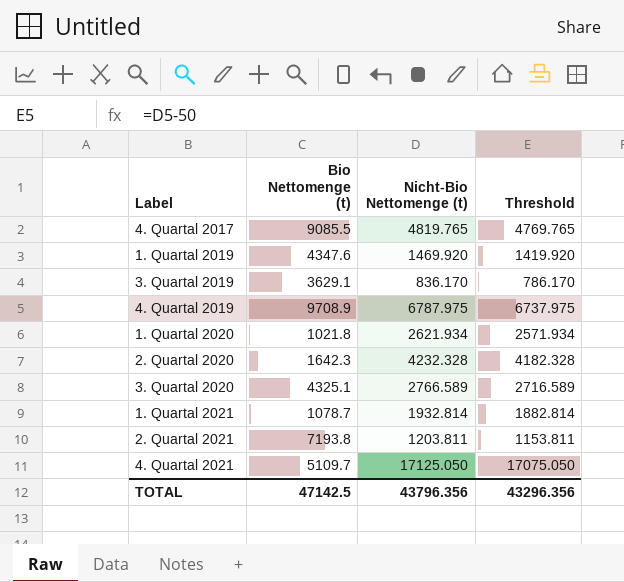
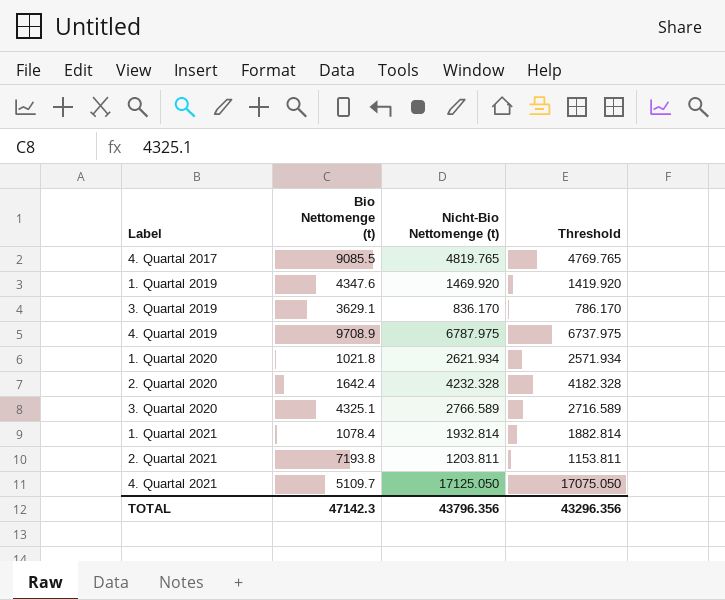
2. Quartal 2020 | Bio Nettomenge (t): 1642.3 -> 1642.4
1. Quartal 2021 | Bio Nettomenge (t): 1078.7 -> 1078.4
TOTAL | Bio Nettomenge (t): 47142.5 -> 47142.3

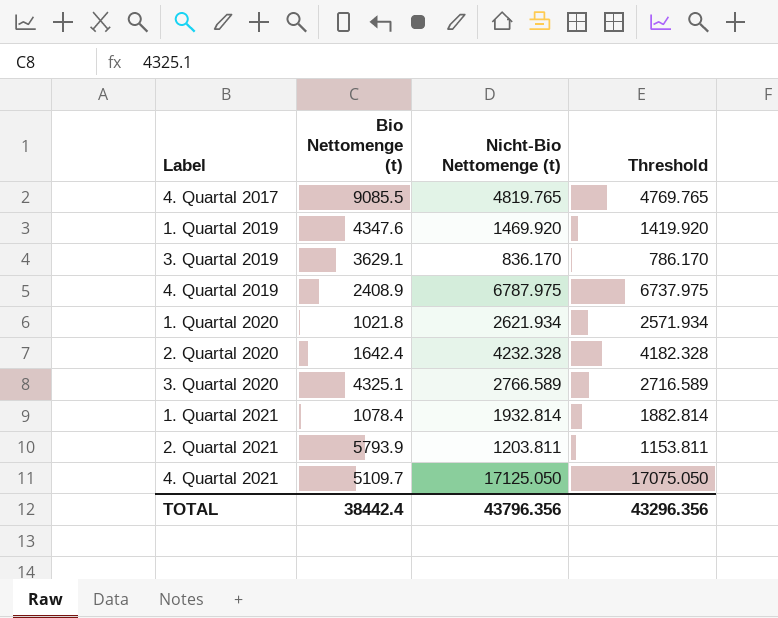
4. Quartal 2019 | Bio Nettomenge (t): 9708.9 -> 2408.9
2. Quartal 2021 | Bio Nettomenge (t): 7193.8 -> 5793.9
TOTAL | Bio Nettomenge (t): 47142.3 -> 38442.4

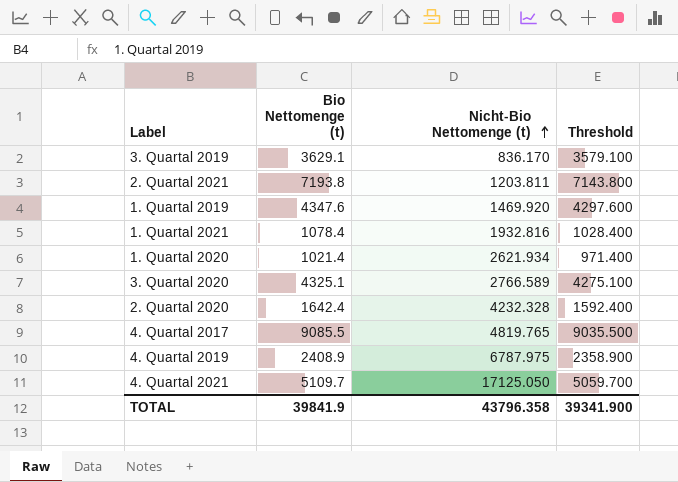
row order: none -> Nicht-Bio Nettomenge (t) ascending
column Threshold | formula: [Nicht-Bio Nettomenge (t)] - 50 -> [Bio Nettomenge (t)] - 50
2. Quartal 2021 | Bio Nettomenge (t): 5793.9 -> 7193.8
1. Quartal 2021 | Nicht-Bio Nettomenge (t): 1932.814 -> 1932.816
1. Quartal 2020 | Bio Nettomenge (t): 1021.8 -> 1021.4
TOTAL | Bio Nettomenge (t): 38442.4 -> 39841.9
TOTAL | Nicht-Bio Nettomenge (t): 43796.356 -> 43796.358
TOTAL | Threshold: 43296.356 -> 39341.900

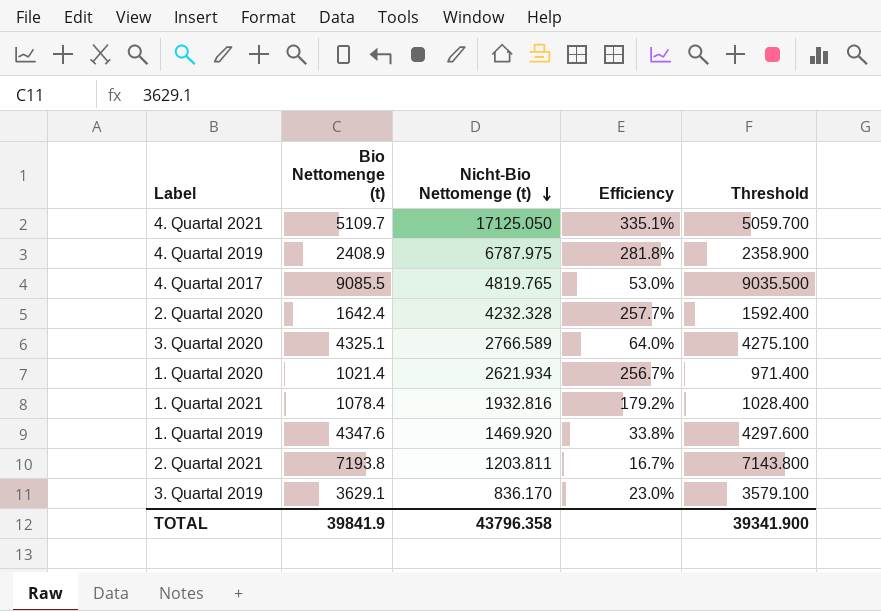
row order: Nicht-Bio Nettomenge (t) ascending -> Nicht-Bio Nettomenge (t) descending
column Efficiency | formula: none -> [Nicht-Bio Nettomenge (t)] / [Bio Nettomenge (t)]

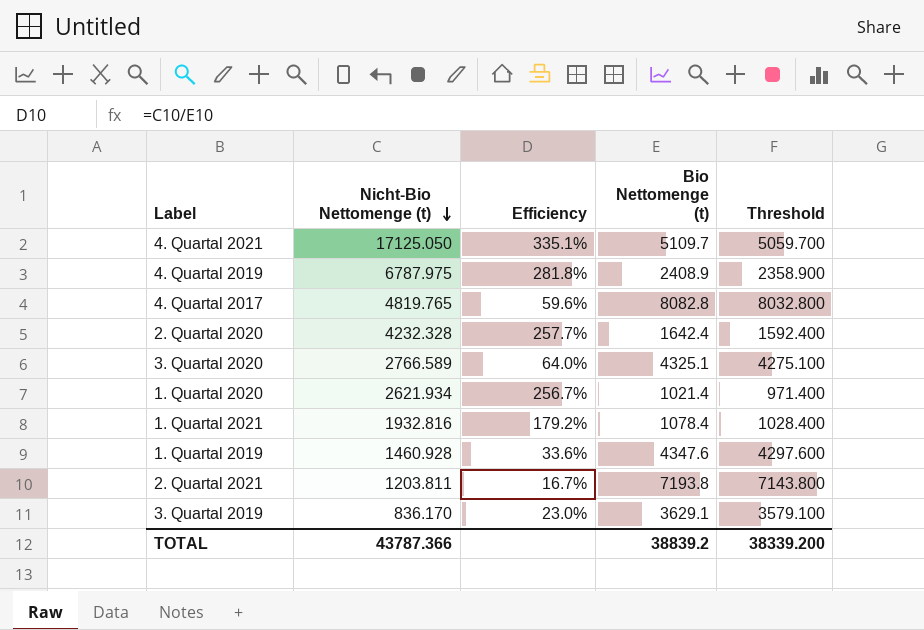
column Bio Nettomenge (t) | position: 2 -> 4
4. Quartal 2017 | Efficiency: 53.0% -> 59.6%
4. Quartal 2017 | Bio Nettomenge (t): 9085.5 -> 8082.8
4. Quartal 2017 | Threshold: 9035.500 -> 8032.800
1. Quartal 2019 | Nicht-Bio Nettomenge (t): 1469.920 -> 1460.928
1. Quartal 2019 | Efficiency: 33.8% -> 33.6%
TOTAL | Nicht-Bio Nettomenge (t): 43796.358 -> 43787.366
TOTAL | Bio Nettomenge (t): 39841.9 -> 38839.2
TOTAL | Threshold: 39341.900 -> 38339.200

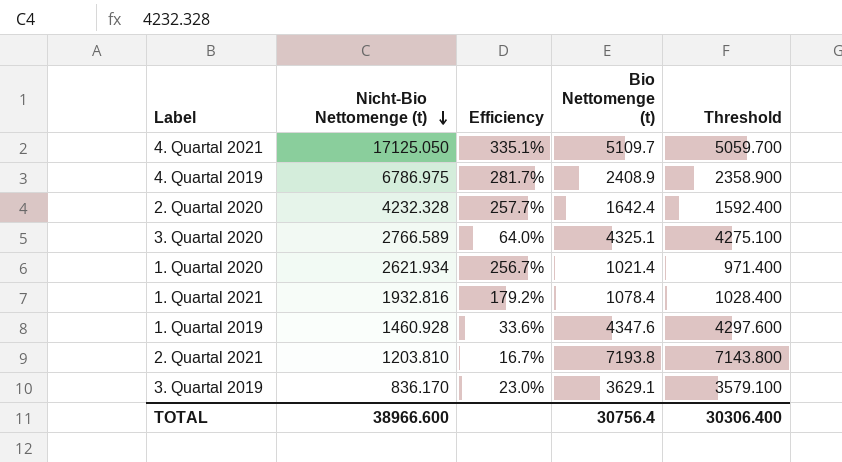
row 4. Quartal 2017: 4819.765 | 59.6% | 8082.8 | 8032.800 -> none
4. Quartal 2019 | Nicht-Bio Nettomenge (t): 6787.975 -> 6786.975
4. Quartal 2019 | Efficiency: 281.8% -> 281.7%
2. Quartal 2021 | Nicht-Bio Nettomenge (t): 1203.811 -> 1203.810
TOTAL | Nicht-Bio Nettomenge (t): 43787.366 -> 38966.600
TOTAL | Bio Nettomenge (t): 38839.2 -> 30756.4
TOTAL | Threshold: 38339.200 -> 30306.400

